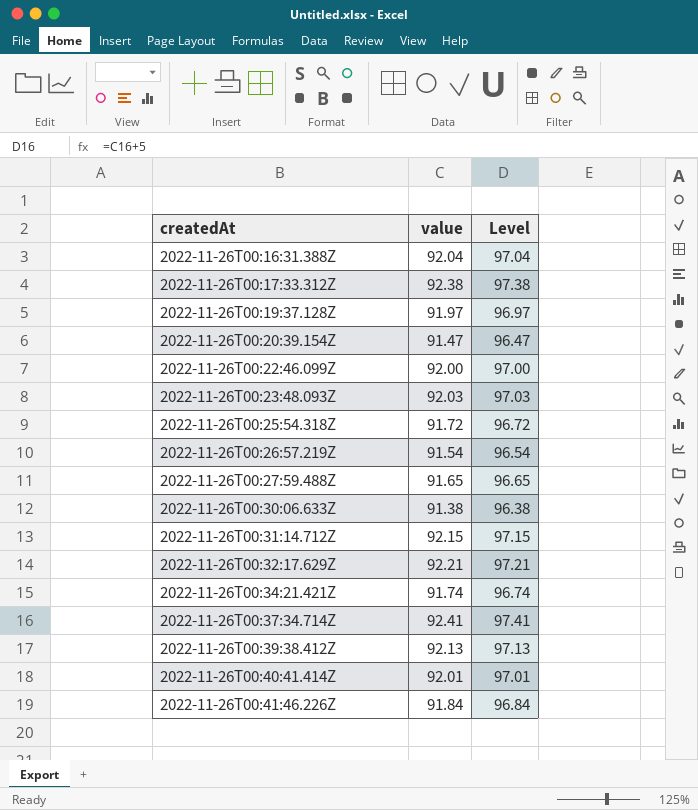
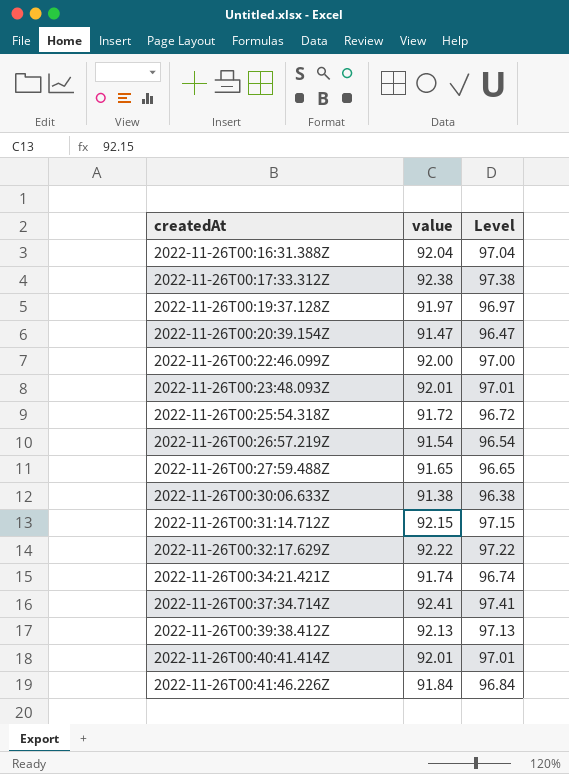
2022-11-26T00:23:48.093Z | value: 92.03 -> 92.01
2022-11-26T00:23:48.093Z | Level: 97.03 -> 97.01
2022-11-26T00:32:17.629Z | value: 92.21 -> 92.22
2022-11-26T00:32:17.629Z | Level: 97.21 -> 97.22

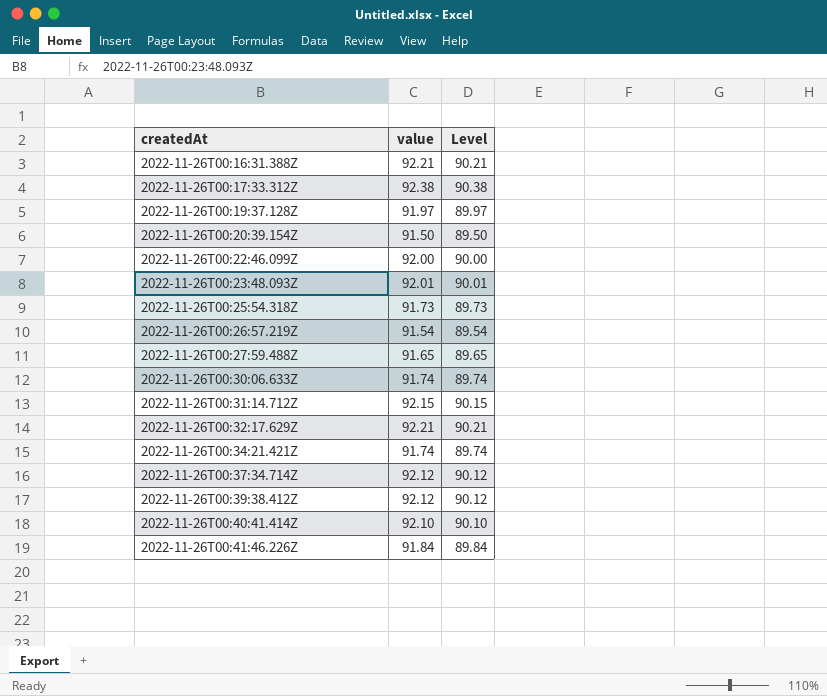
column Level | formula: [value] + 5 -> [value] - 2
2022-11-26T00:16:31.388Z | value: 92.04 -> 92.21
2022-11-26T00:20:39.154Z | value: 91.47 -> 91.50
2022-11-26T00:25:54.318Z | value: 91.72 -> 91.73
2022-11-26T00:30:06.633Z | value: 91.38 -> 91.74
2022-11-26T00:32:17.629Z | value: 92.22 -> 92.21
2022-11-26T00:37:34.714Z | value: 92.41 -> 92.12
2022-11-26T00:39:38.412Z | value: 92.13 -> 92.12
2022-11-26T00:40:41.414Z | value: 92.01 -> 92.10

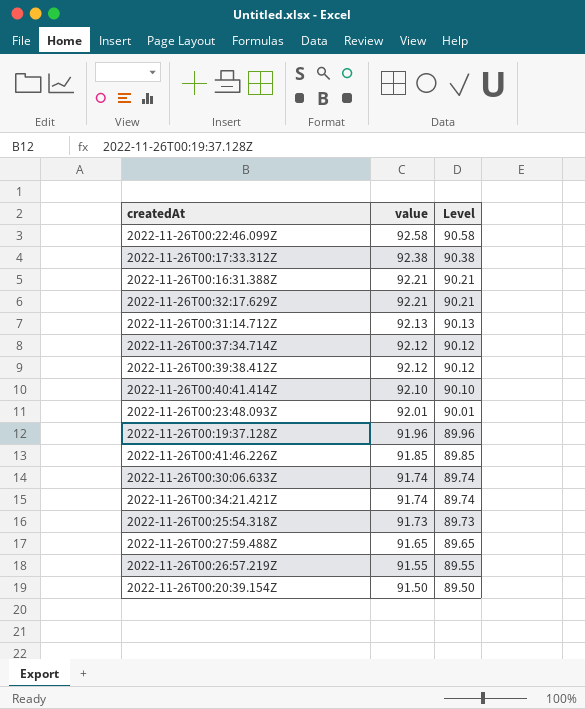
row order: createdAt ascending -> value descending
2022-11-26T00:22:46.099Z | value: 92.00 -> 92.58
2022-11-26T00:22:46.099Z | Level: 90.00 -> 90.58
2022-11-26T00:31:14.712Z | value: 92.15 -> 92.13
2022-11-26T00:31:14.712Z | Level: 90.15 -> 90.13
2022-11-26T00:19:37.128Z | value: 91.97 -> 91.96
2022-11-26T00:19:37.128Z | Level: 89.97 -> 89.96
2022-11-26T00:41:46.226Z | value: 91.84 -> 91.85
2022-11-26T00:41:46.226Z | Level: 89.84 -> 89.85
2022-11-26T00:26:57.219Z | value: 91.54 -> 91.55
2022-11-26T00:26:57.219Z | Level: 89.54 -> 89.55

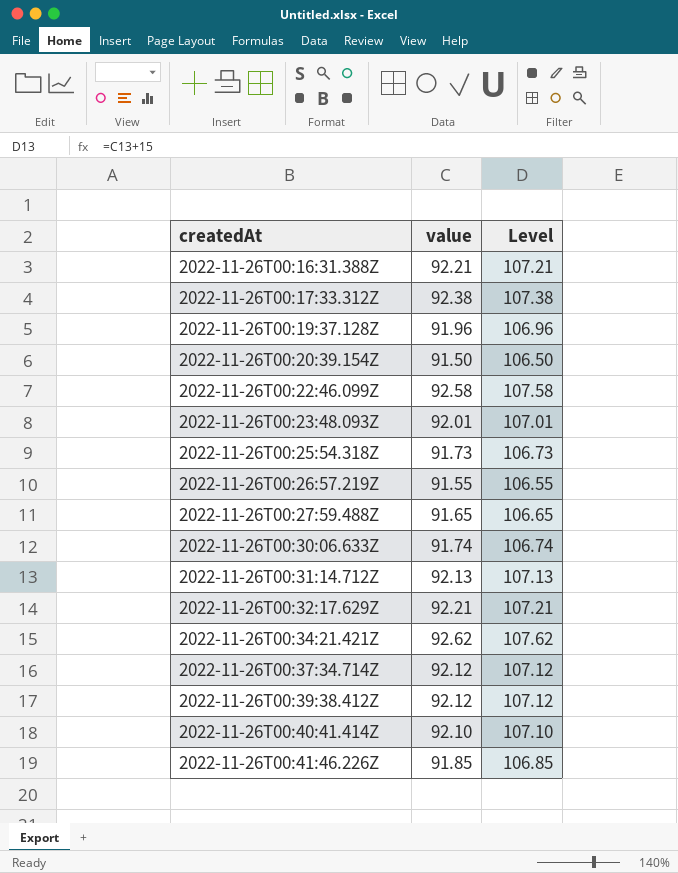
row order: value descending -> createdAt ascending
column Level | formula: [value] - 2 -> [value] + 15
2022-11-26T00:34:21.421Z | value: 91.74 -> 92.62

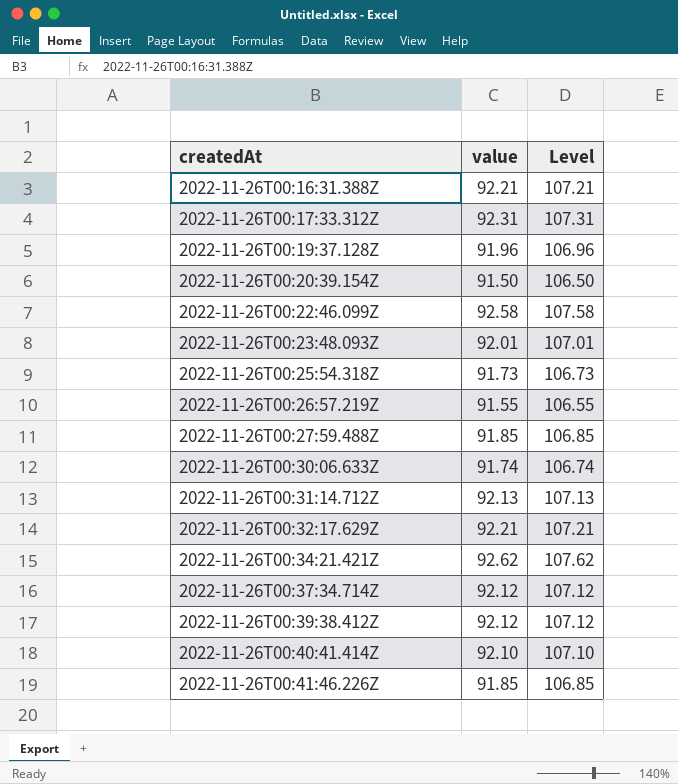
2022-11-26T00:17:33.312Z | value: 92.38 -> 92.31
2022-11-26T00:17:33.312Z | Level: 107.38 -> 107.31
2022-11-26T00:27:59.488Z | value: 91.65 -> 91.85
2022-11-26T00:27:59.488Z | Level: 106.65 -> 106.85

